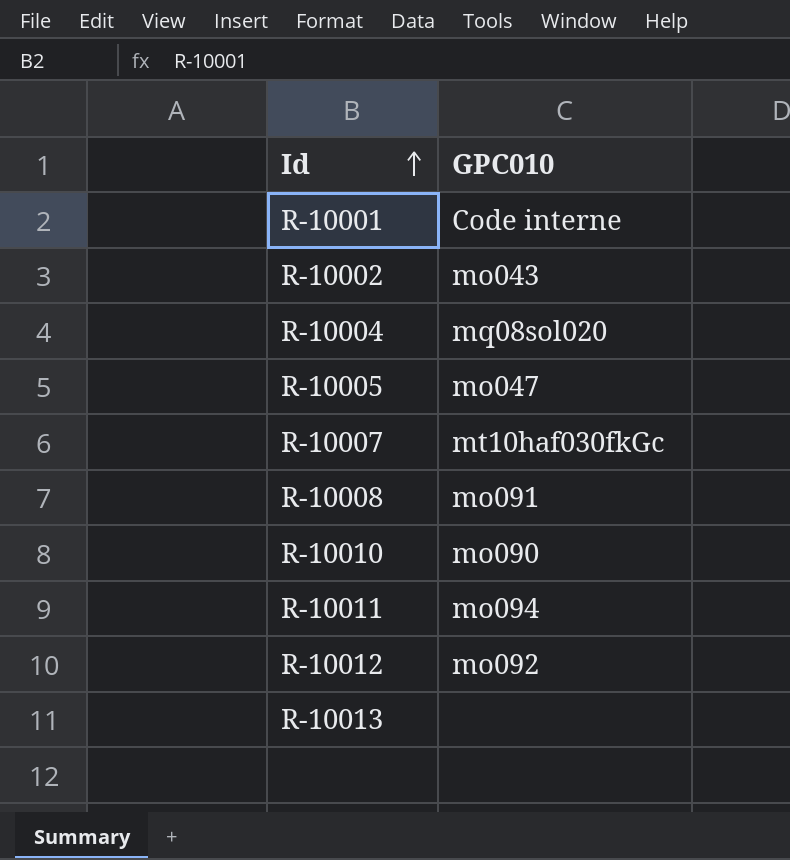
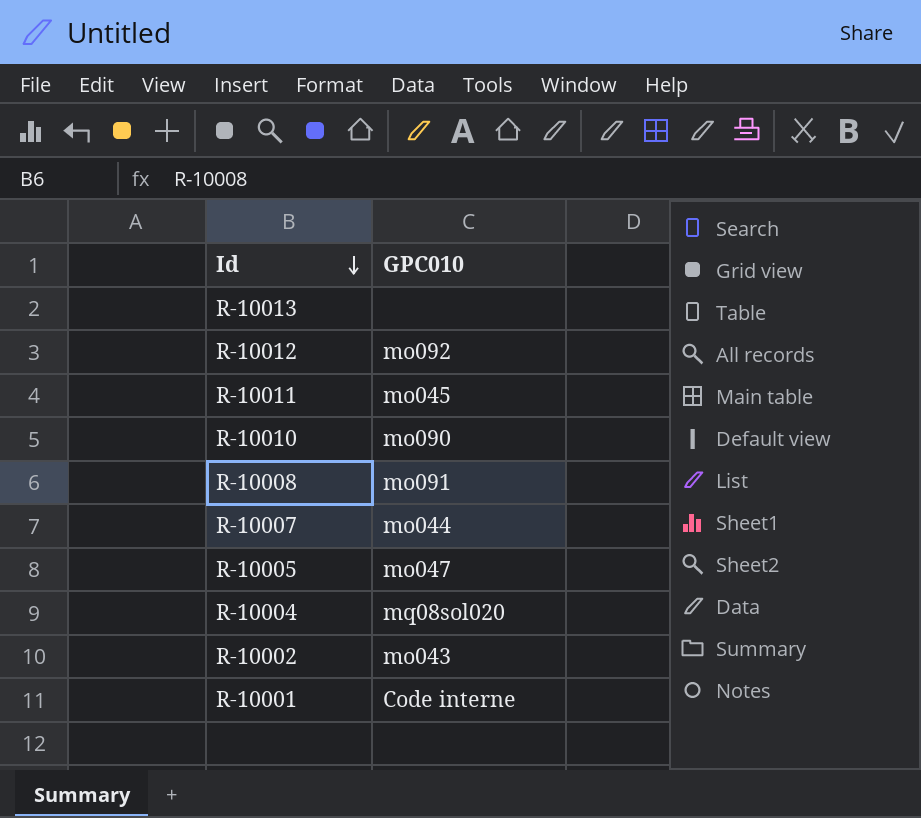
row order: Id ascending -> Id descending
R-10011 | GPC010: mo094 -> mo045
R-10007 | GPC010: mt10haf030fkGc -> mo044

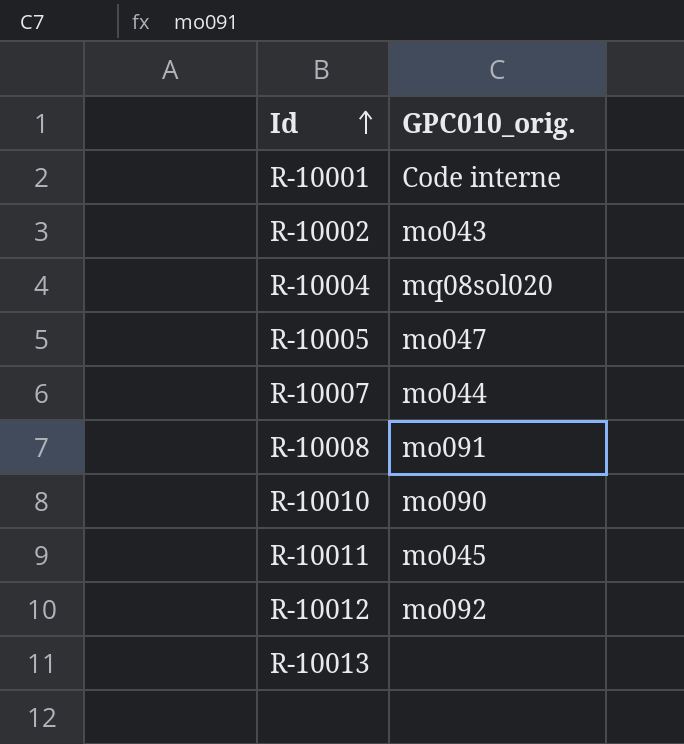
row order: Id descending -> Id ascending
column name: GPC010 -> GPC010_orig.

